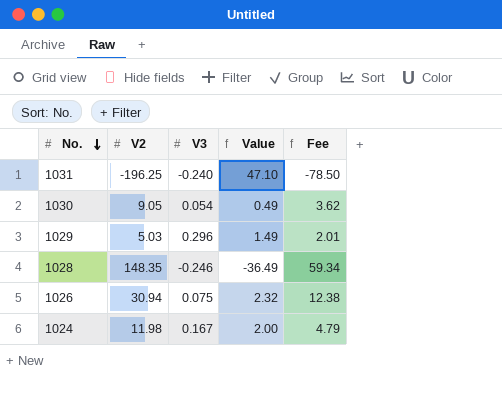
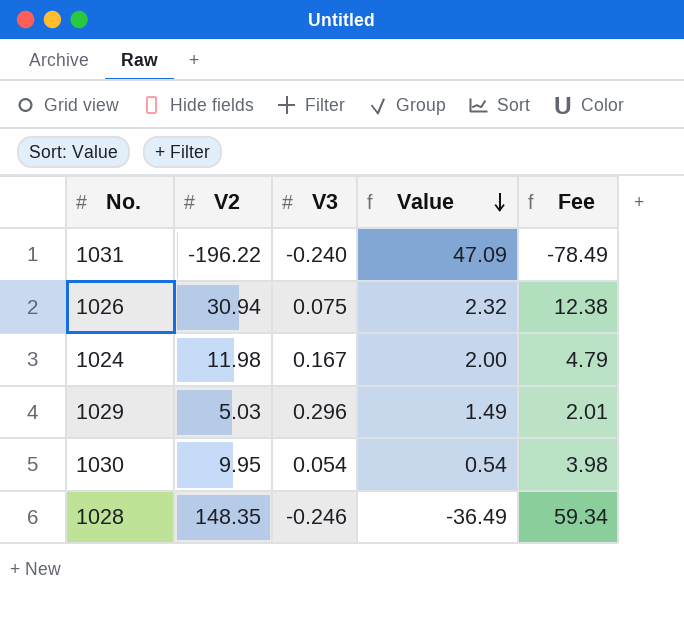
row order: No. descending -> Value descending
1031 | V2: -196.25 -> -196.22
1031 | Value: 47.10 -> 47.09
1031 | Fee: -78.50 -> -78.49
1030 | V2: 9.05 -> 9.95
1030 | Value: 0.49 -> 0.54
1030 | Fee: 3.62 -> 3.98

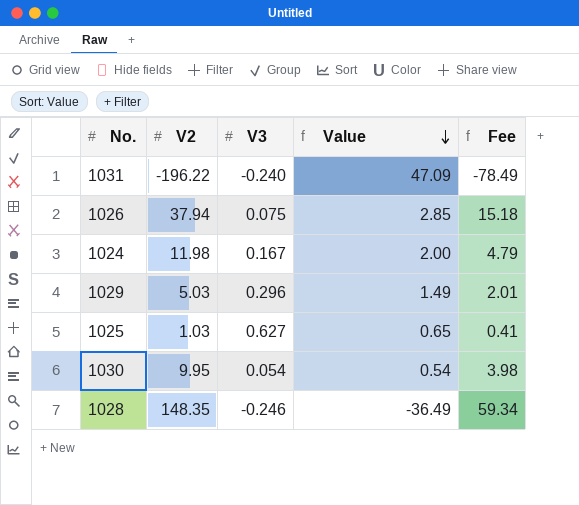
1026 | V2: 30.94 -> 37.94
1026 | Value: 2.32 -> 2.85
1026 | Fee: 12.38 -> 15.18
row 1025: none -> 1.03 | 0.627 | 0.65 | 0.41

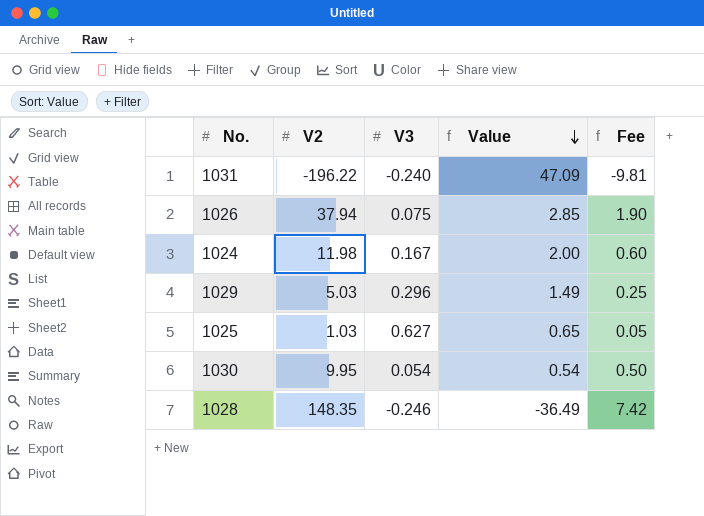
column Fee | formula: [V2] * 0.4 -> [V2] * 0.05

